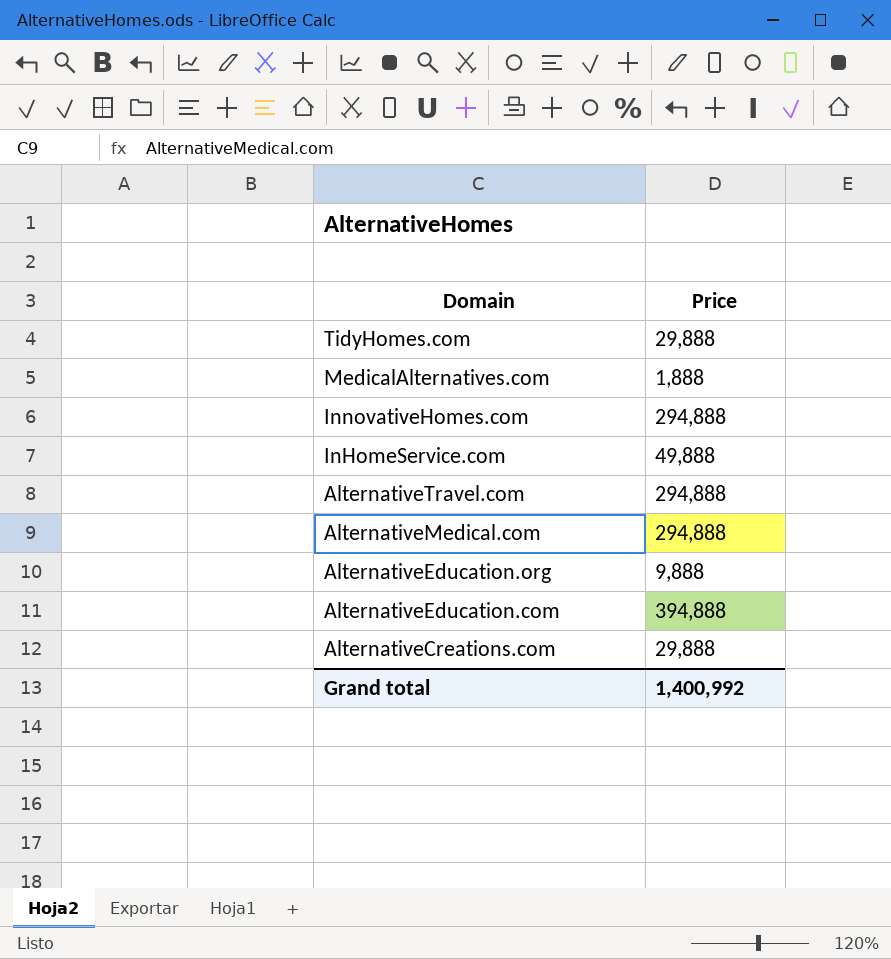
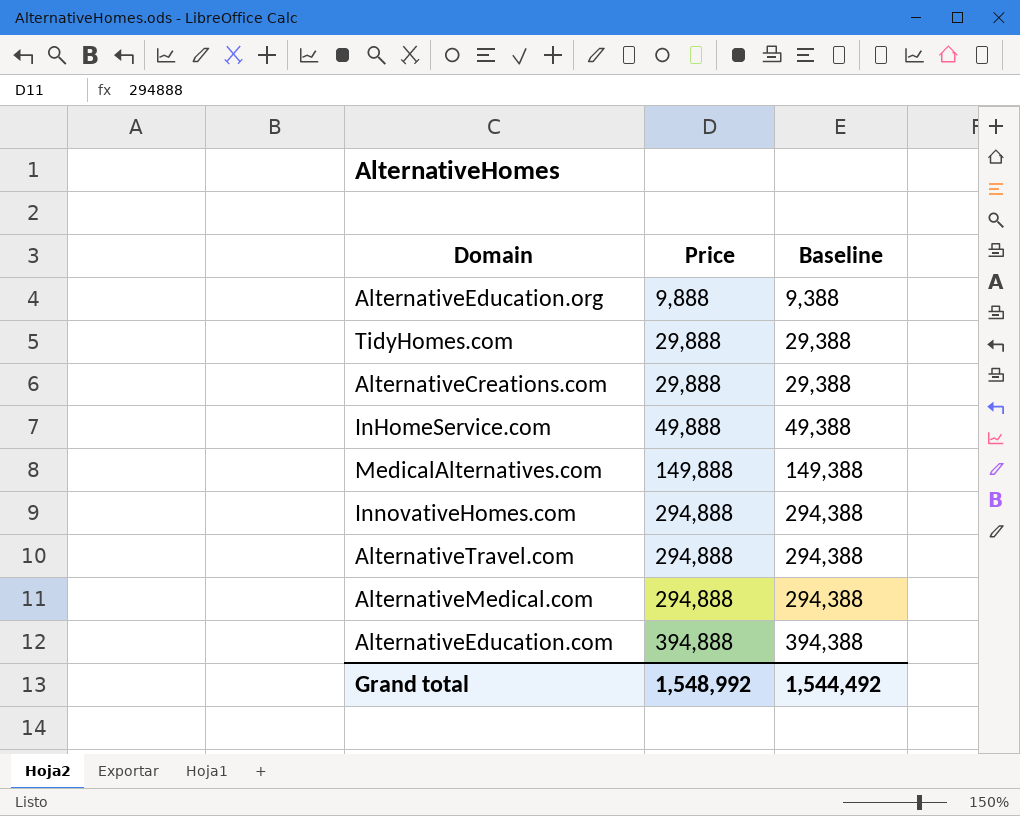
row order: Domain descending -> Price ascending
column Baseline | formula: none -> [Price] - 500
MedicalAlternatives.com | Price: 1,888 -> 149,888
Grand total | Price: 1,400,992 -> 1,548,992

